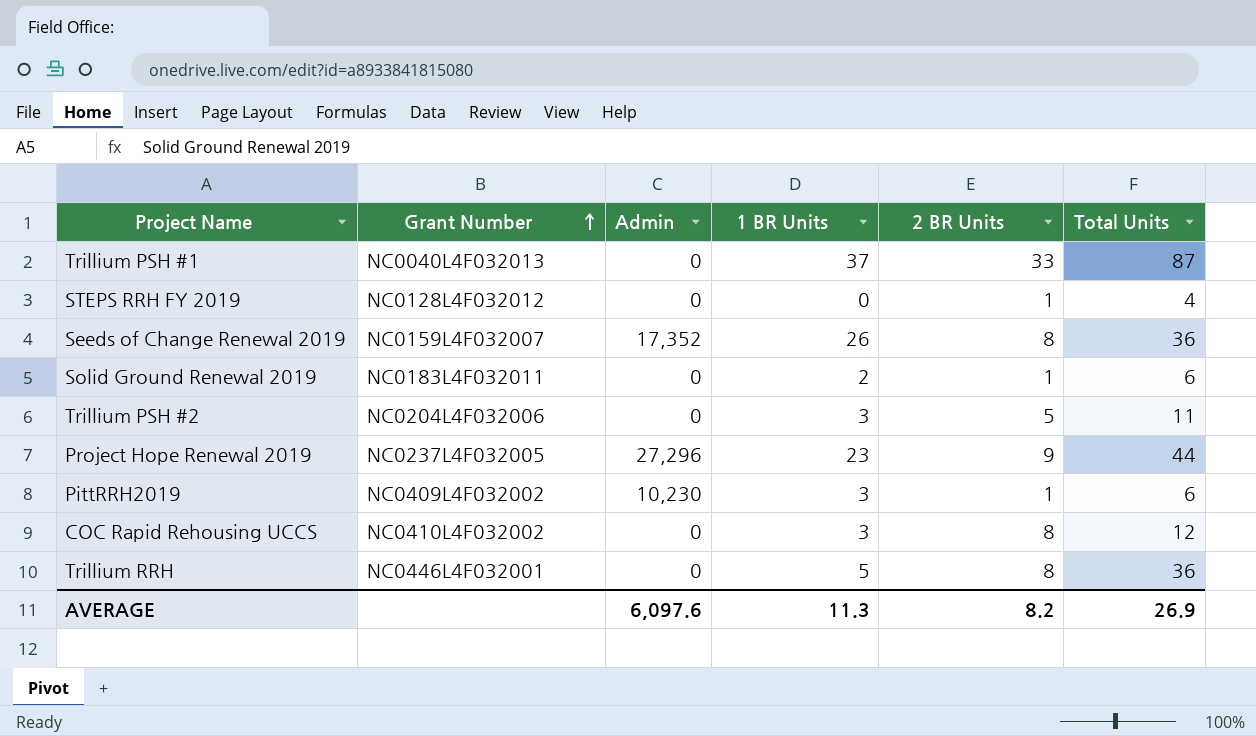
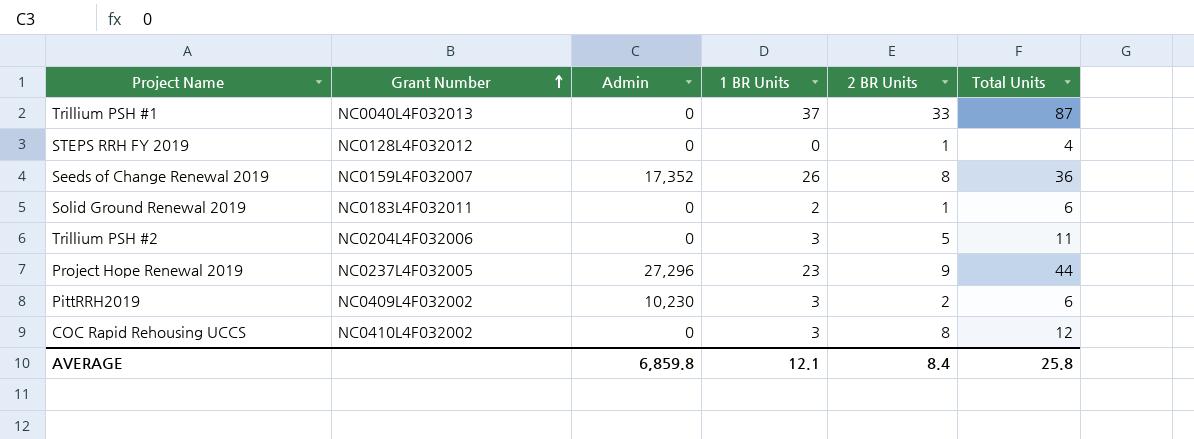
row Trillium RRH: NC0446L4F032001 | 0 | 5 | 8 | 36 -> none
PittRRH2019 | 2 BR Units: 1 -> 2
AVERAGE | Admin: 6,097.6 -> 6,859.8
AVERAGE | 1 BR Units: 11.3 -> 12.1
AVERAGE | 2 BR Units: 8.2 -> 8.4
AVERAGE | Total Units: 26.9 -> 25.8

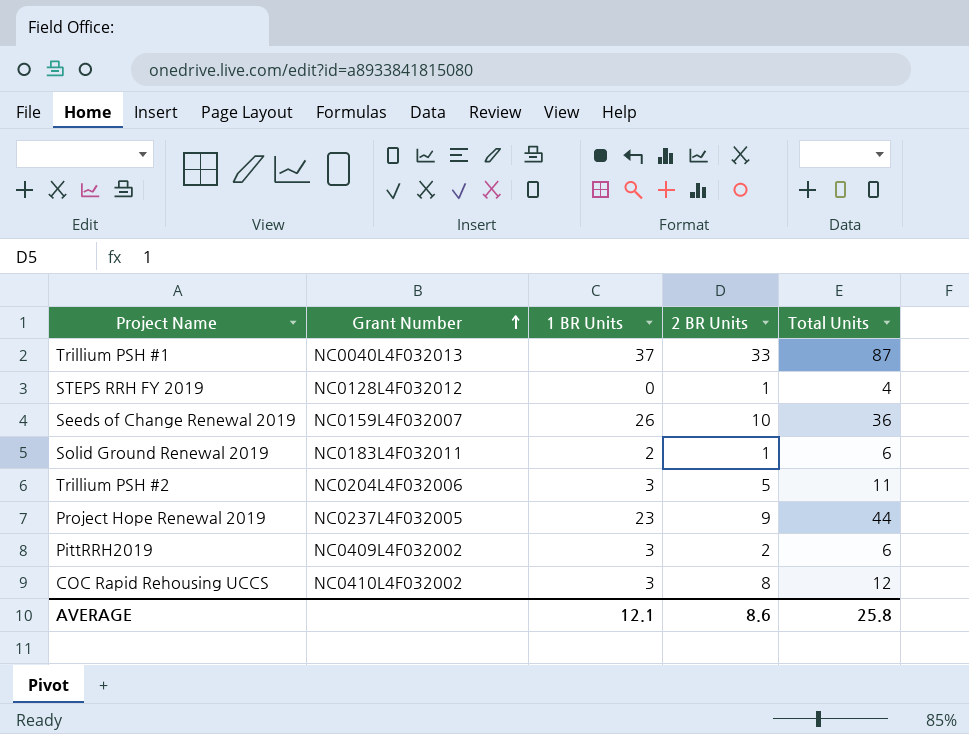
column Admin | position: 3 -> none
Seeds of Change Renewal 2019 | 2 BR Units: 8 -> 10
AVERAGE | 2 BR Units: 8.4 -> 8.6

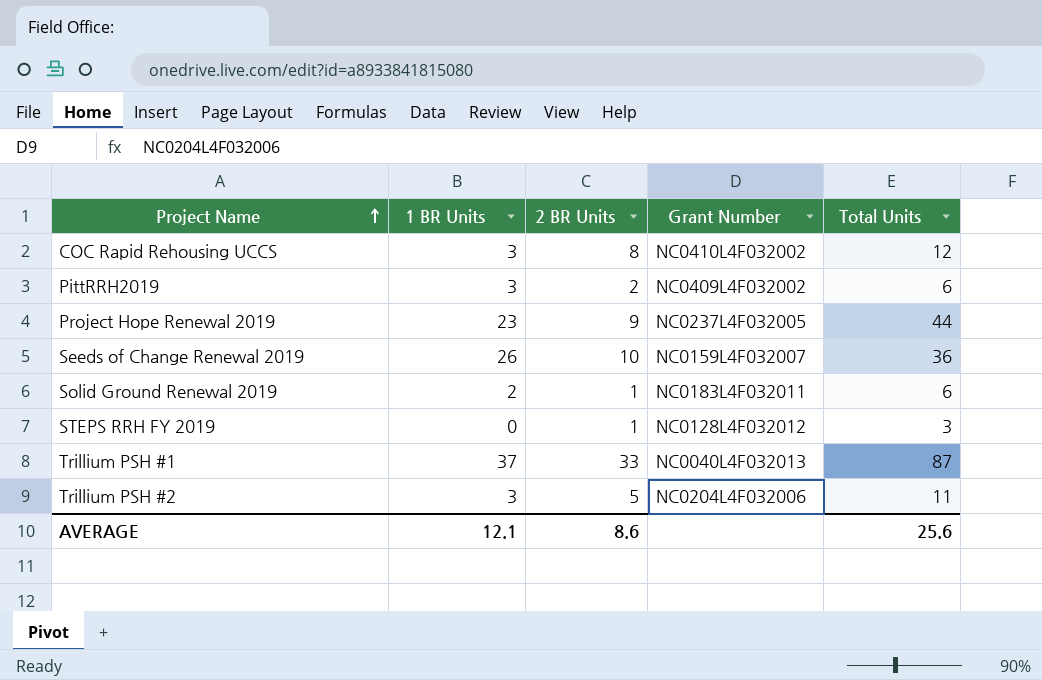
row order: Grant Number ascending -> Project Name ascending
column Grant Number | position: 2 -> 4
STEPS RRH FY 2019 | Total Units: 4 -> 3
AVERAGE | Total Units: 25.8 -> 25.6

